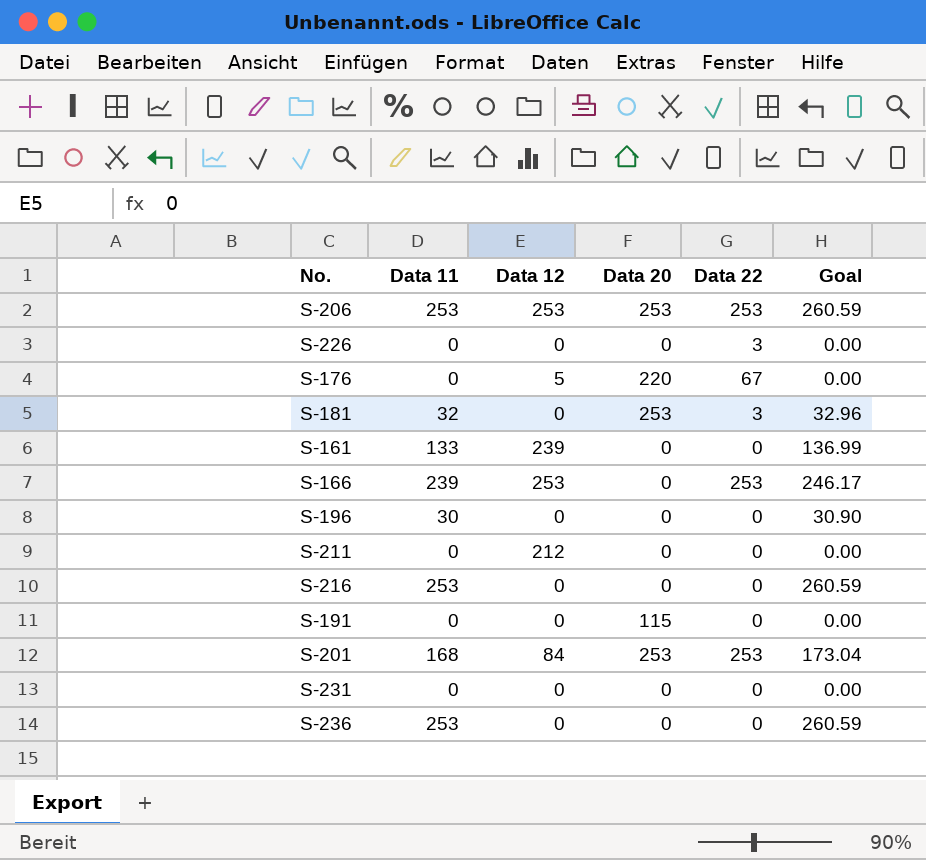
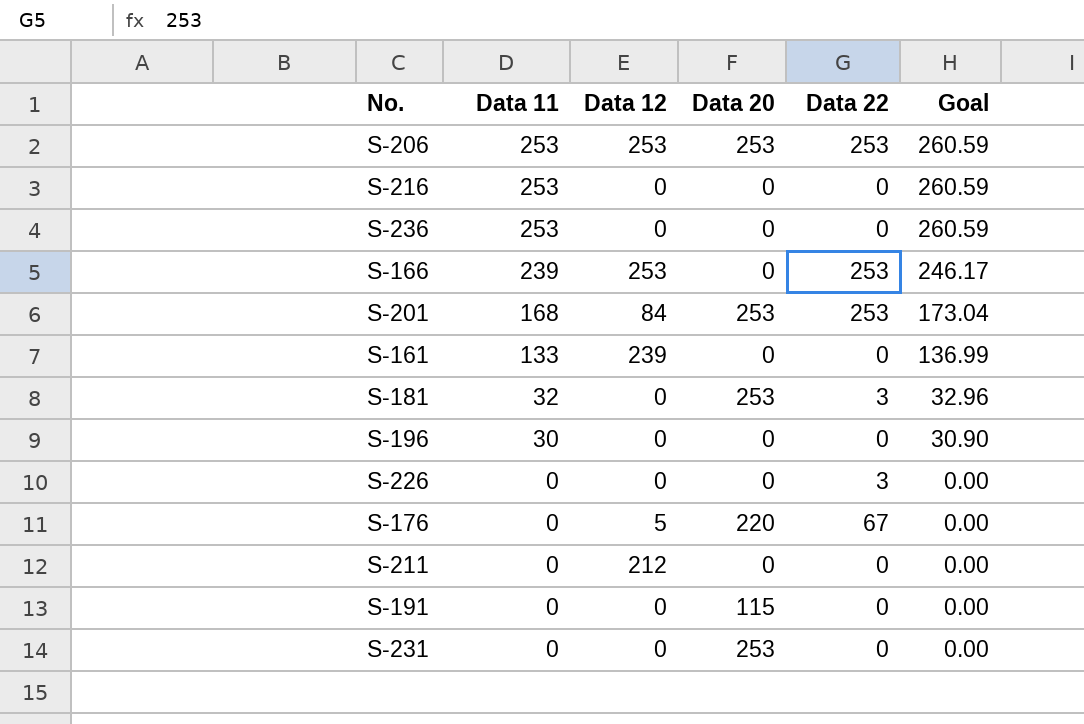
row order: none -> Data 11 descending
S-231 | Data 20: 0 -> 253

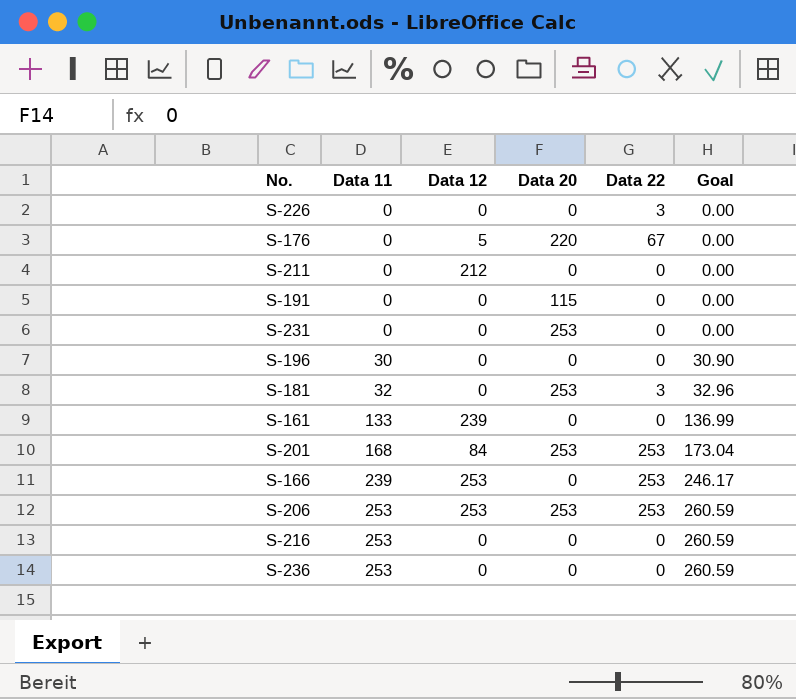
row order: Data 11 descending -> Data 11 ascending

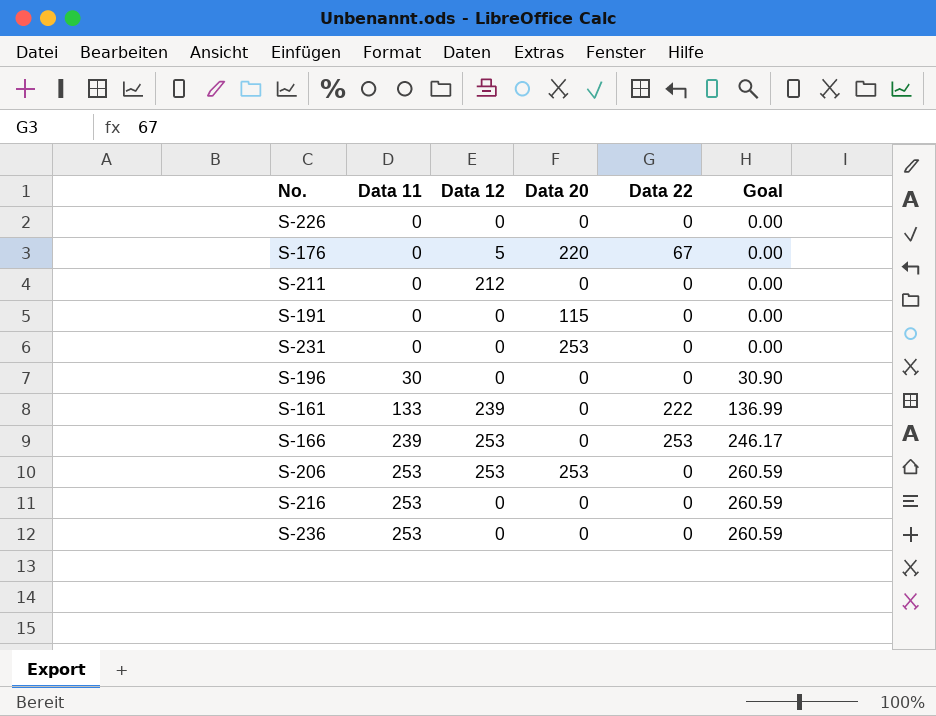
row S-181: 32 | 0 | 253 | 3 | 32.96 -> none
row S-201: 168 | 84 | 253 | 253 | 173.04 -> none
S-226 | Data 22: 3 -> 0
S-161 | Data 22: 0 -> 222
S-206 | Data 22: 253 -> 0

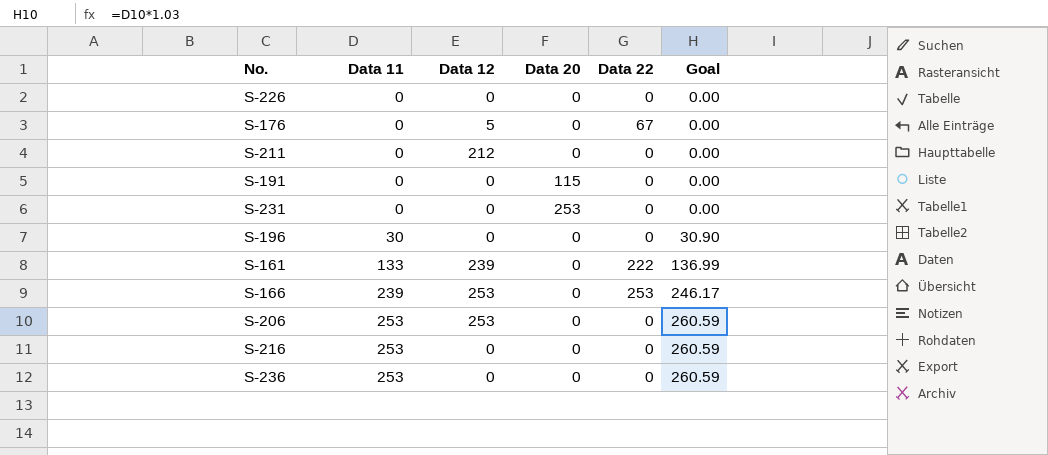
S-176 | Data 20: 220 -> 0
S-206 | Data 20: 253 -> 0

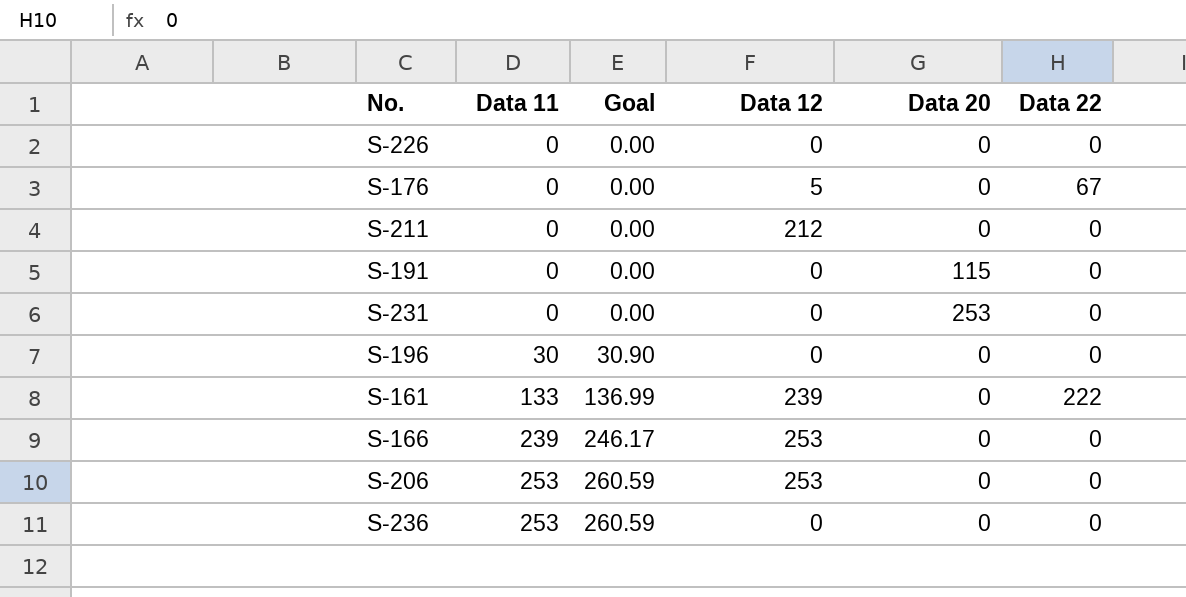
column Goal | position: 6 -> 3
row S-216: 253 | 0 | 0 | 0 | 260.59 -> none
S-166 | Data 22: 253 -> 0

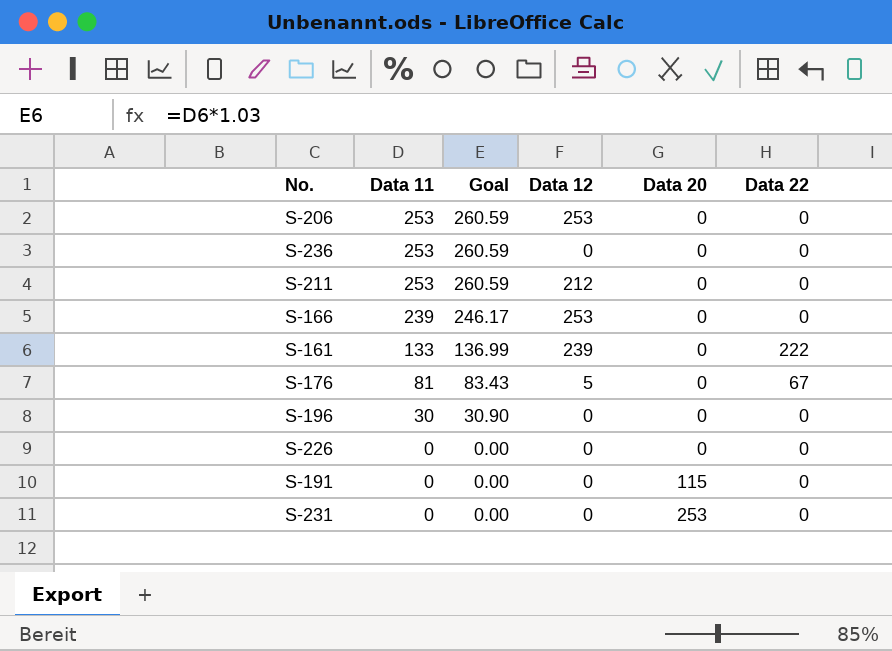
row order: Data 11 ascending -> Data 11 descending
S-211 | Data 11: 0 -> 253
S-211 | Goal: 0.00 -> 260.59
S-176 | Data 11: 0 -> 81
S-176 | Goal: 0.00 -> 83.43

